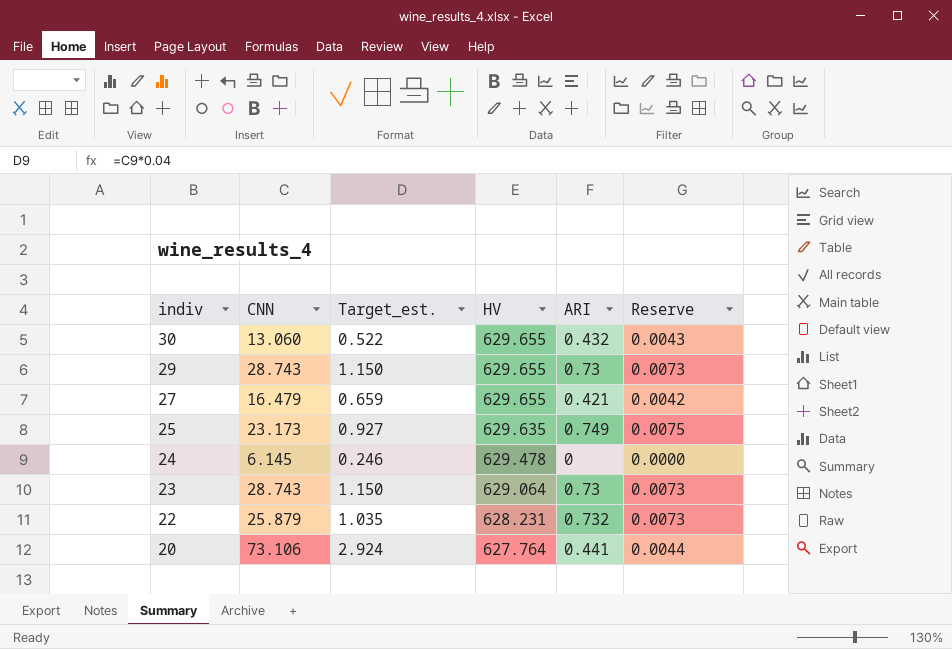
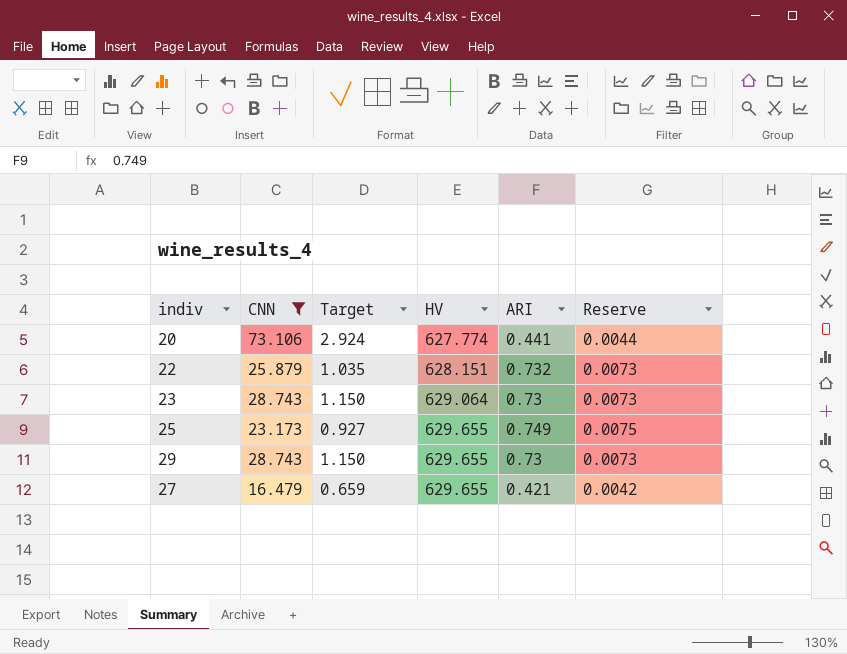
filter: none -> CNN >= 16.479
row order: indiv descending -> HV ascending
column name: Target_est. -> Target
20 | HV: 627.764 -> 627.774
22 | HV: 628.231 -> 628.151
25 | HV: 629.635 -> 629.655

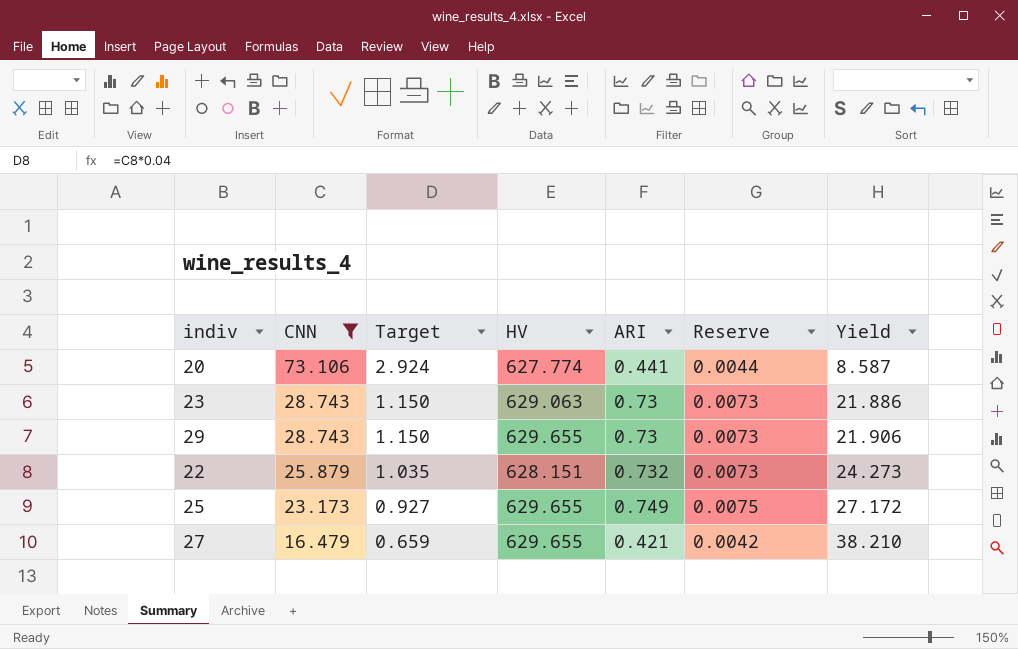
row order: HV ascending -> CNN descending
column Yield | formula: none -> [HV] / [CNN]
23 | HV: 629.064 -> 629.063

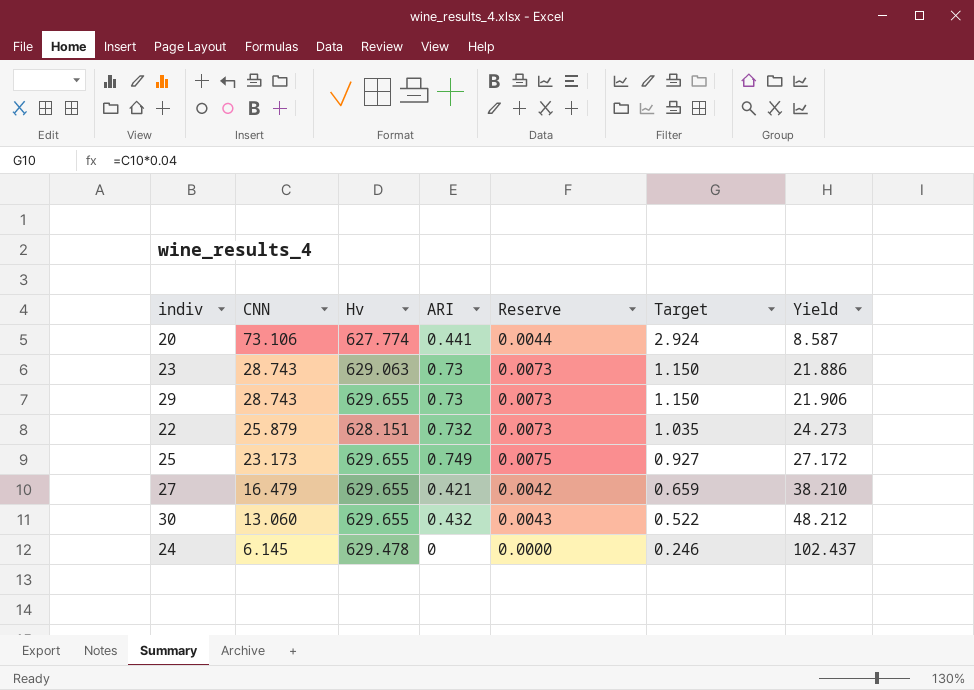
filter: CNN >= 16.479 -> none
column name: HV -> Hv
column Target | position: 3 -> 6

